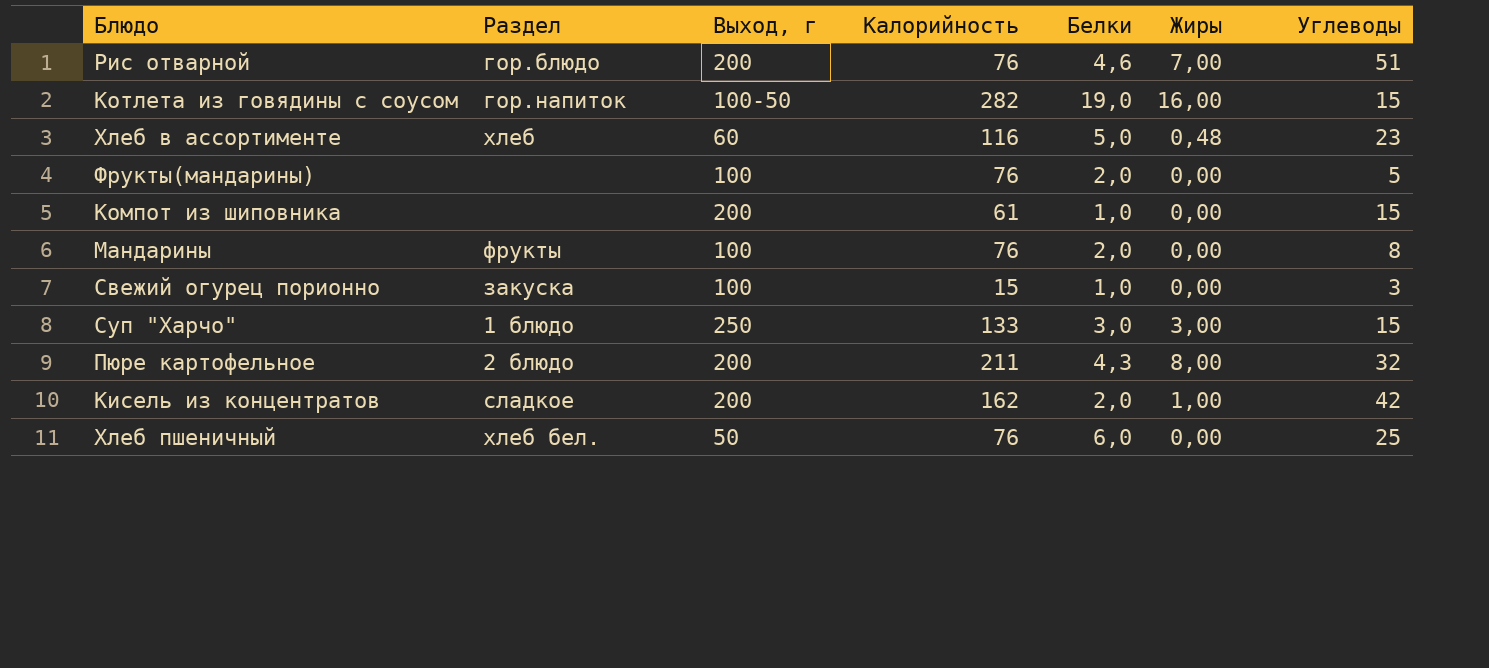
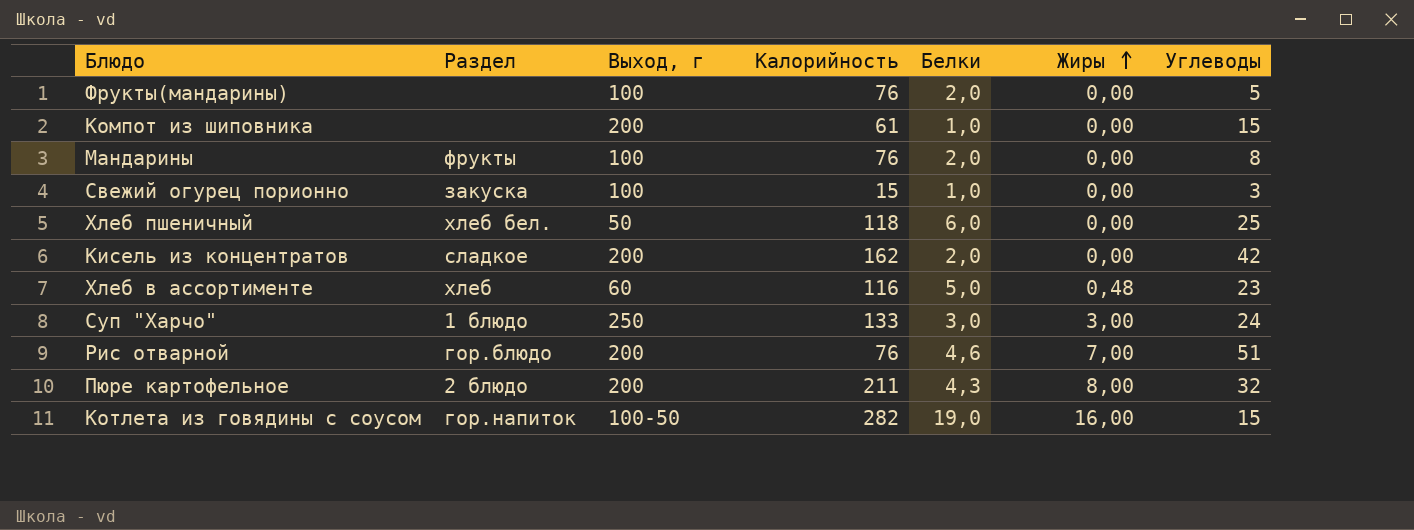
row order: none -> Жиры ascending
Хлеб пшеничный | Калорийность: 76 -> 118
Кисель из концентратов | Жиры: 1,00 -> 0,00
Суп "Харчо" | Углеводы: 15 -> 24

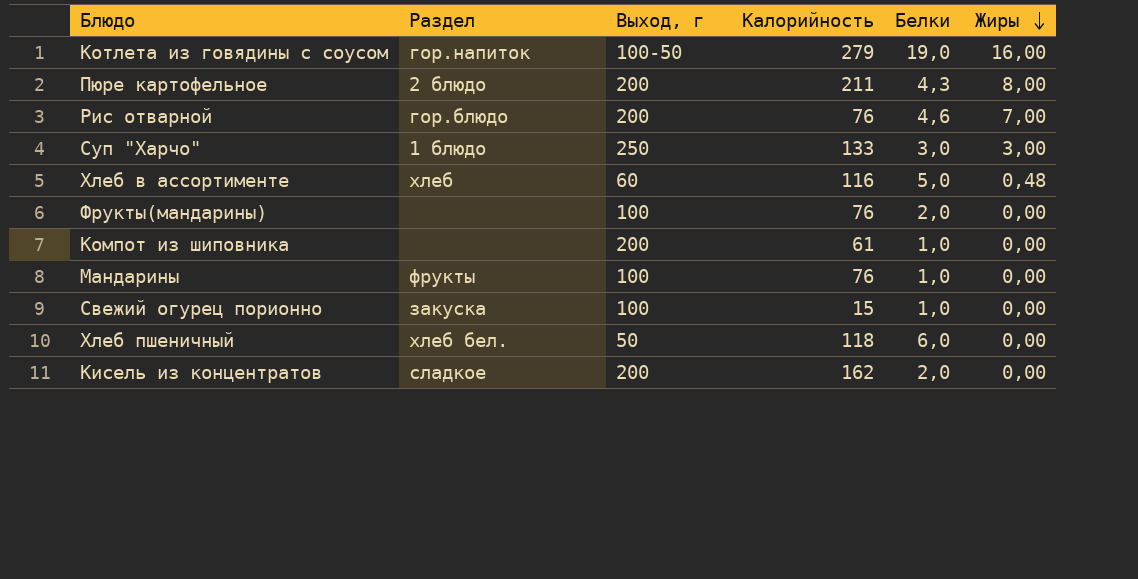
row order: Жиры ascending -> Жиры descending
column Углеводы | position: 7 -> none
Котлета из говядины с соусом | Калорийность: 282 -> 279
Мандарины | Белки: 2,0 -> 1,0

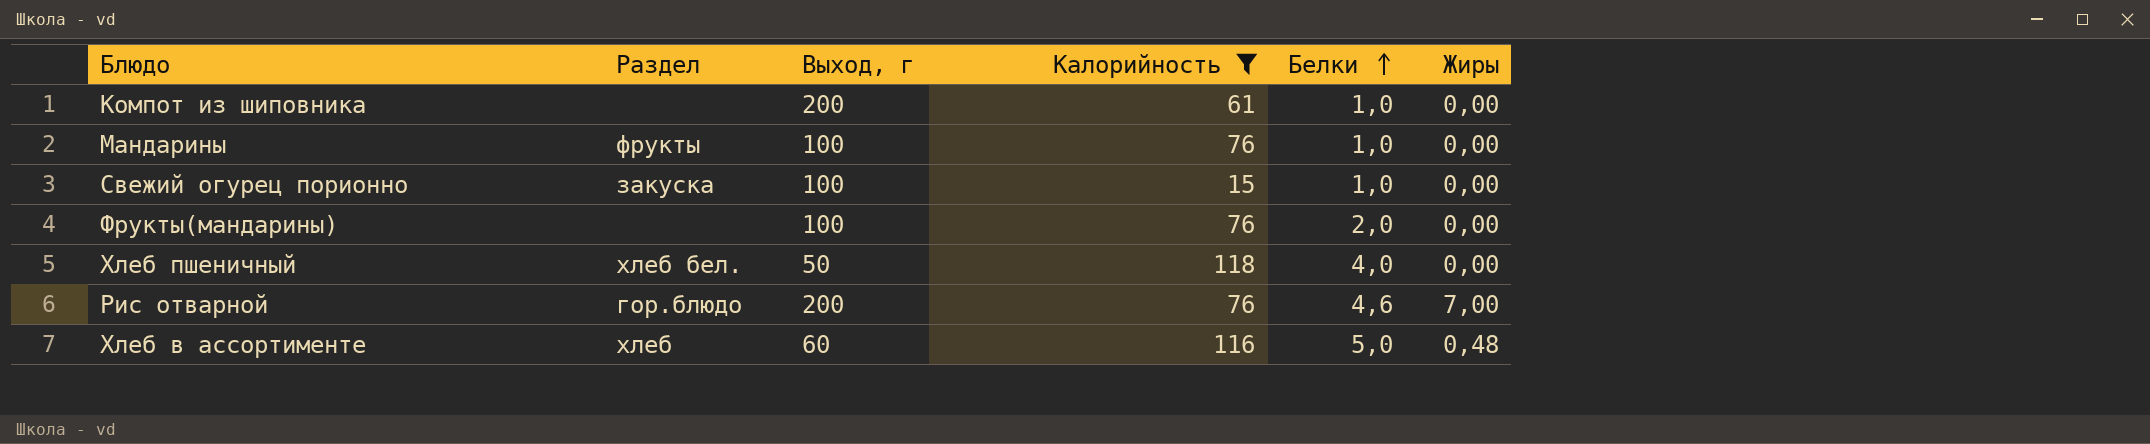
filter: none -> Калорийность <= 118
row order: Жиры descending -> Белки ascending
Хлеб пшеничный | Белки: 6,0 -> 4,0

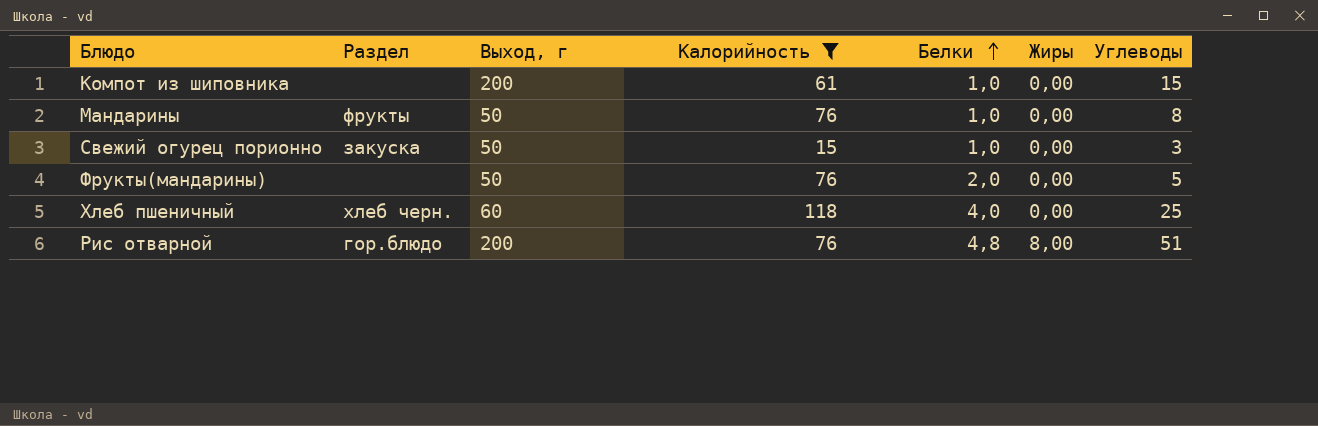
column Углеводы | position: none -> 7
row Хлеб в ассортименте: хлеб | 60 | 116 | 5,0 | 0,48 -> none
Мандарины | Выход, г: 100 -> 50
Свежий огурец порионно | Выход, г: 100 -> 50
Фрукты(мандарины) | Выход, г: 100 -> 50
Хлеб пшеничный | Раздел: хлеб бел. -> хлеб черн.
Хлеб пшеничный | Выход, г: 50 -> 60
Рис отварной | Белки: 4,6 -> 4,8
Рис отварной | Жиры: 7,00 -> 8,00

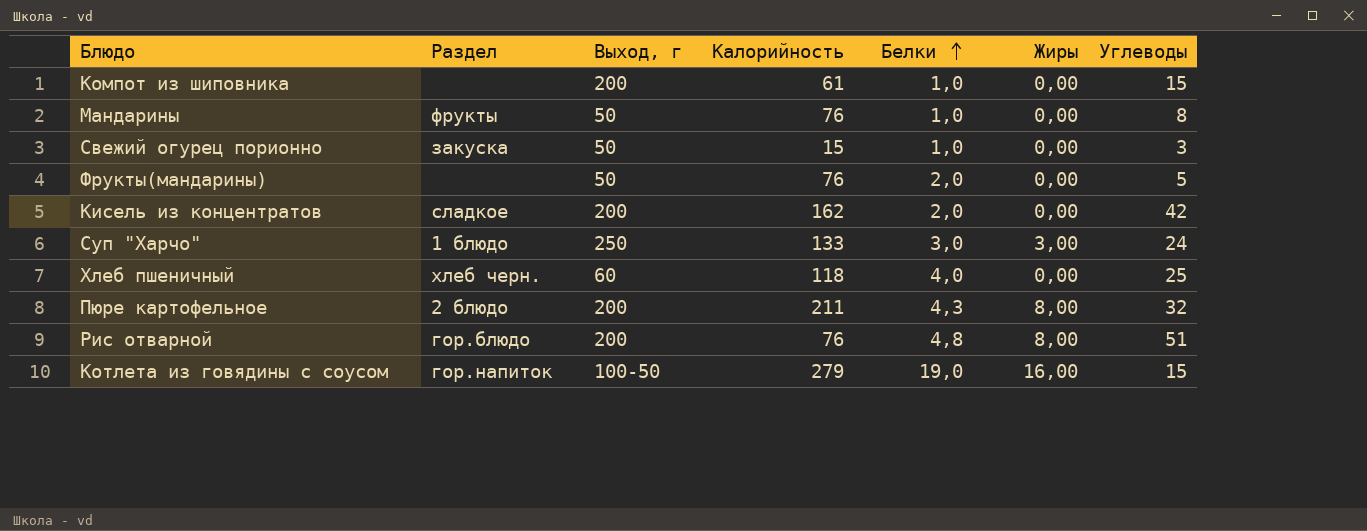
filter: Калорийность <= 118 -> none

